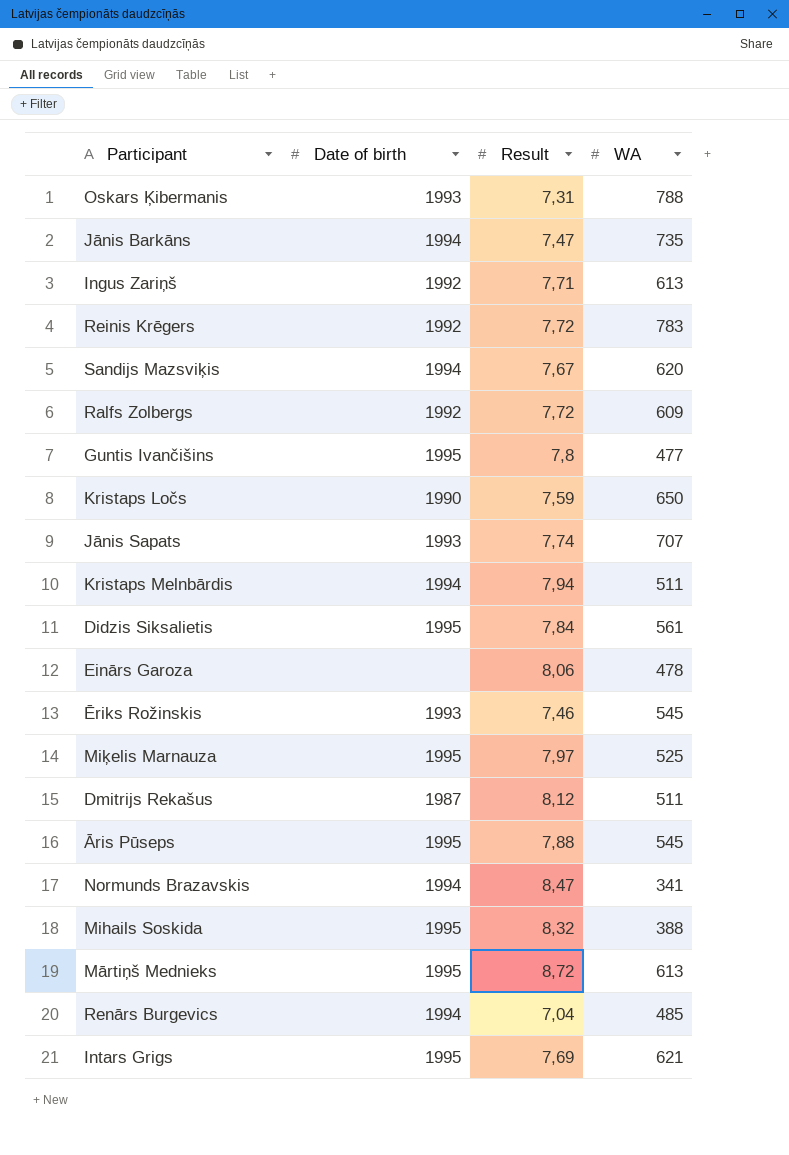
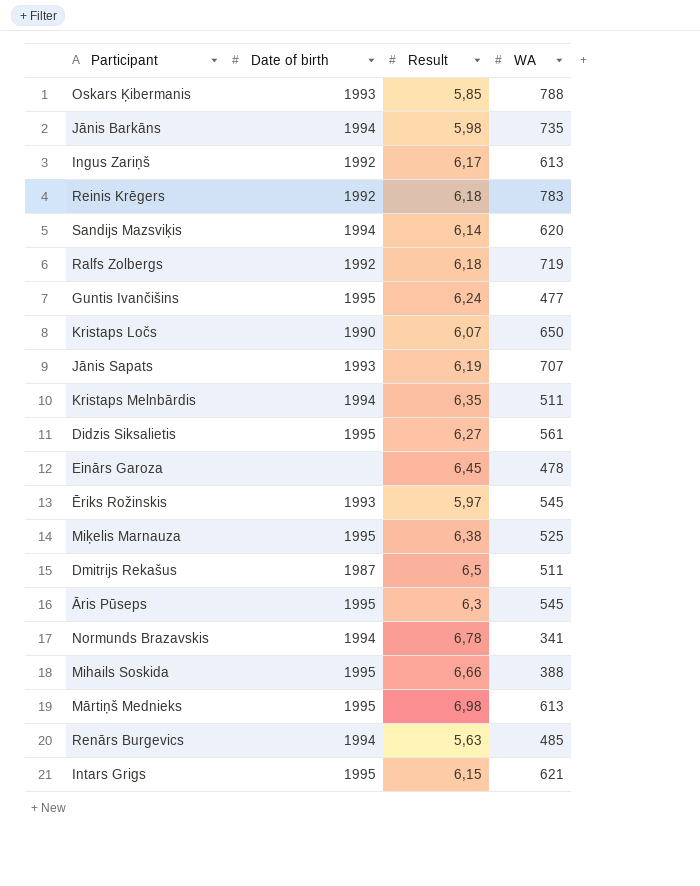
Oskars Ķibermanis | Result: 7,31 -> 5,85
Jānis Barkāns | Result: 7,47 -> 5,98
Ingus Zariņš | Result: 7,71 -> 6,17
Reinis Krēgers | Result: 7,72 -> 6,18
Sandijs Mazsviķis | Result: 7,67 -> 6,14
Ralfs Zolbergs | Result: 7,72 -> 6,18
Ralfs Zolbergs | WA: 609 -> 719
Guntis Ivančišins | Result: 7,8 -> 6,24
Kristaps Ločs | Result: 7,59 -> 6,07
Jānis Sapats | Result: 7,74 -> 6,19
Kristaps Melnbārdis | Result: 7,94 -> 6,35
Didzis Siksalietis | Result: 7,84 -> 6,27
Einārs Garoza | Result: 8,06 -> 6,45
Ēriks Rožinskis | Result: 7,46 -> 5,97
Miķelis Marnauza | Result: 7,97 -> 6,38
Dmitrijs Rekašus | Result: 8,12 -> 6,5
Āris Pūseps | Result: 7,88 -> 6,3
Normunds Brazavskis | Result: 8,47 -> 6,78
Mihails Soskida | Result: 8,32 -> 6,66
Mārtiņš Mednieks | Result: 8,72 -> 6,98
Renārs Burgevics | Result: 7,04 -> 5,63
Intars Grigs | Result: 7,69 -> 6,15

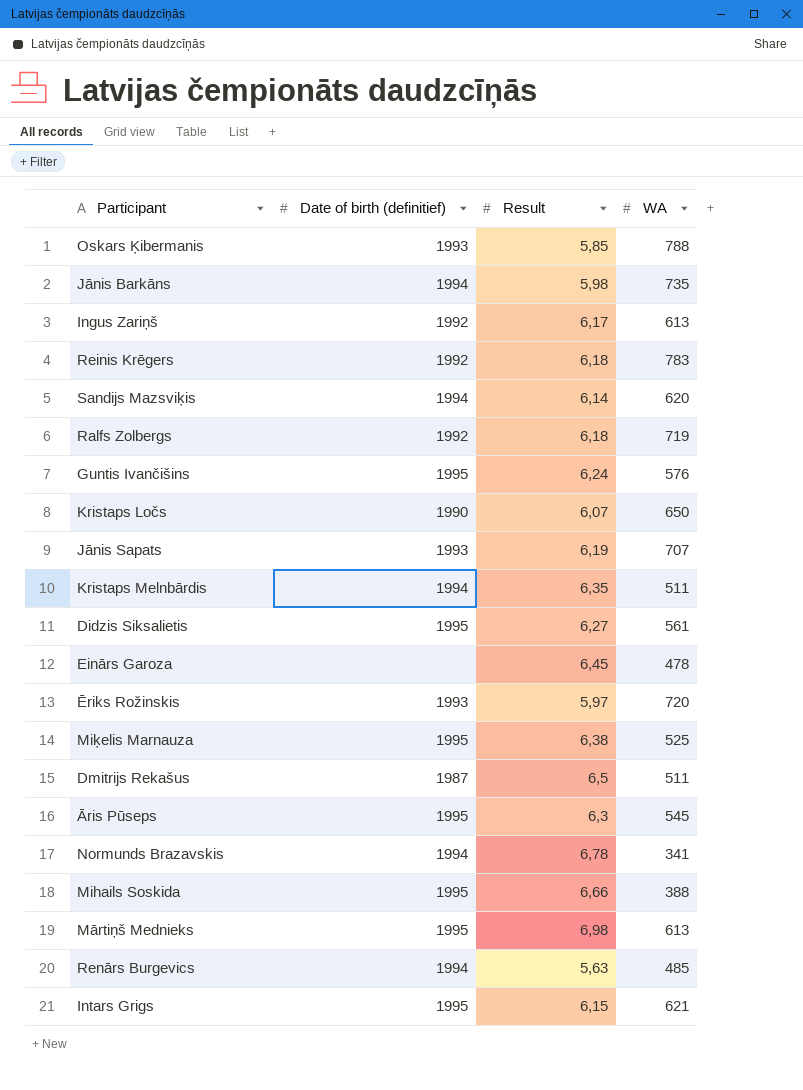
column name: Date of birth -> Date of birth (definitief)
Guntis Ivančišins | WA: 477 -> 576
Ēriks Rožinskis | WA: 545 -> 720

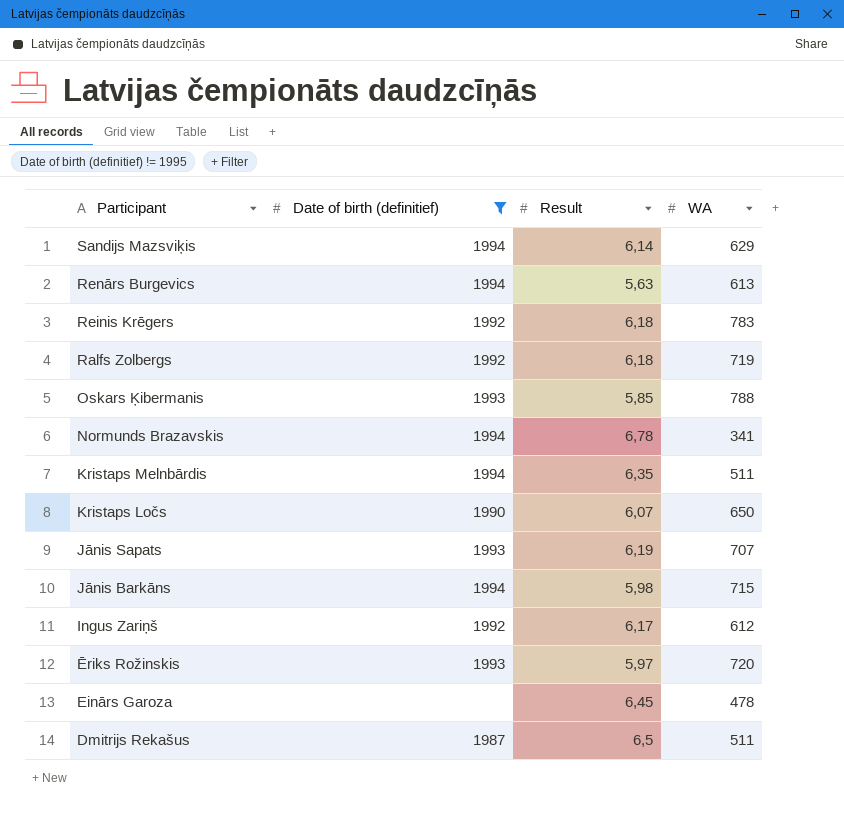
filter: none -> Date of birth (definitief) != 1995
row order: none -> Participant descending
Sandijs Mazsviķis | WA: 620 -> 629
Renārs Burgevics | WA: 485 -> 613
Jānis Barkāns | WA: 735 -> 715
Ingus Zariņš | WA: 613 -> 612

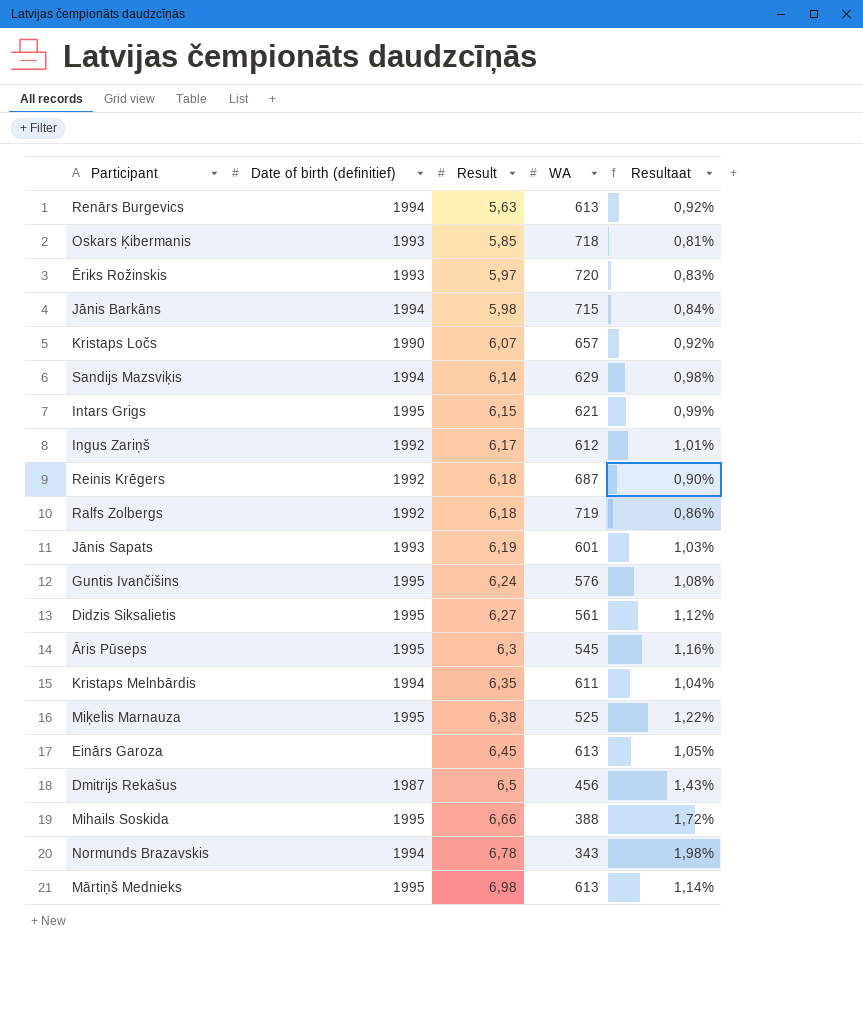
filter: Date of birth (definitief) != 1995 -> none
row order: Participant descending -> Result ascending
column Resultaat | formula: none -> [Result] / [WA]
Oskars Ķibermanis | WA: 788 -> 718
Kristaps Ločs | WA: 650 -> 657
Reinis Krēgers | WA: 783 -> 687
Jānis Sapats | WA: 707 -> 601
Kristaps Melnbārdis | WA: 511 -> 611
Einārs Garoza | WA: 478 -> 613
Dmitrijs Rekašus | WA: 511 -> 456
Normunds Brazavskis | WA: 341 -> 343

